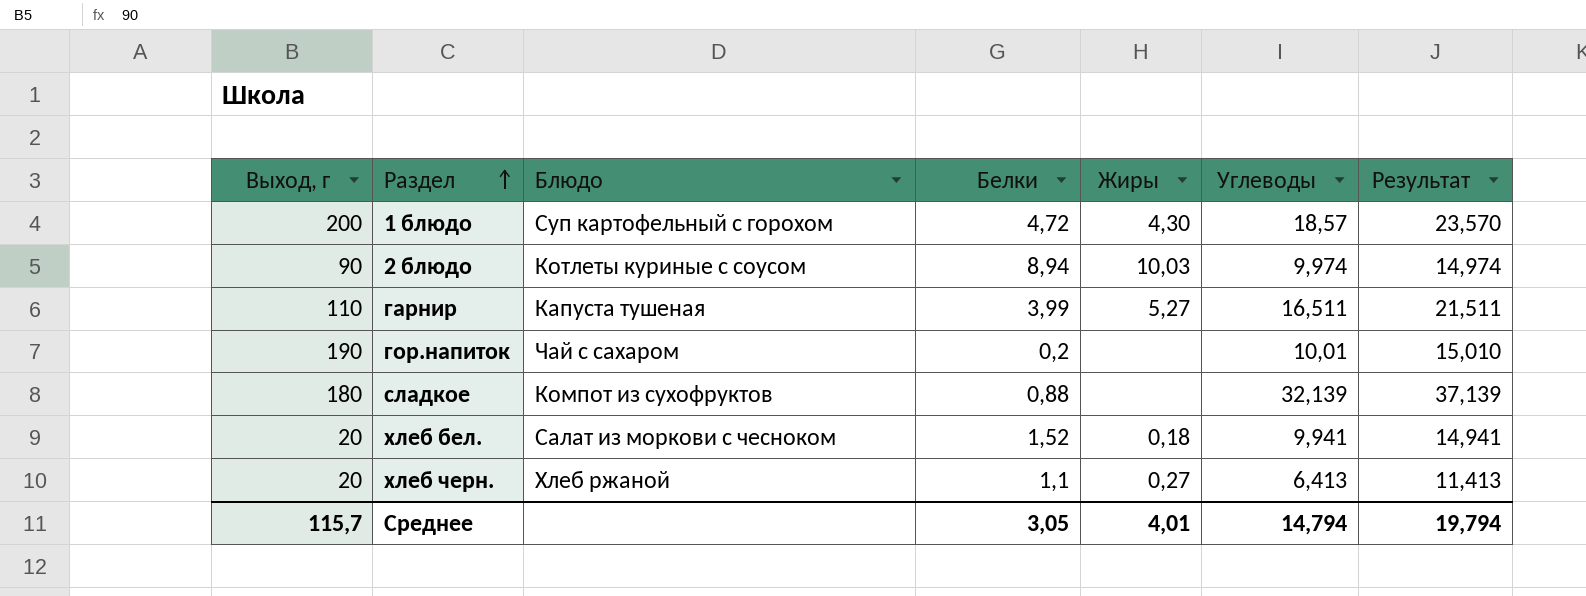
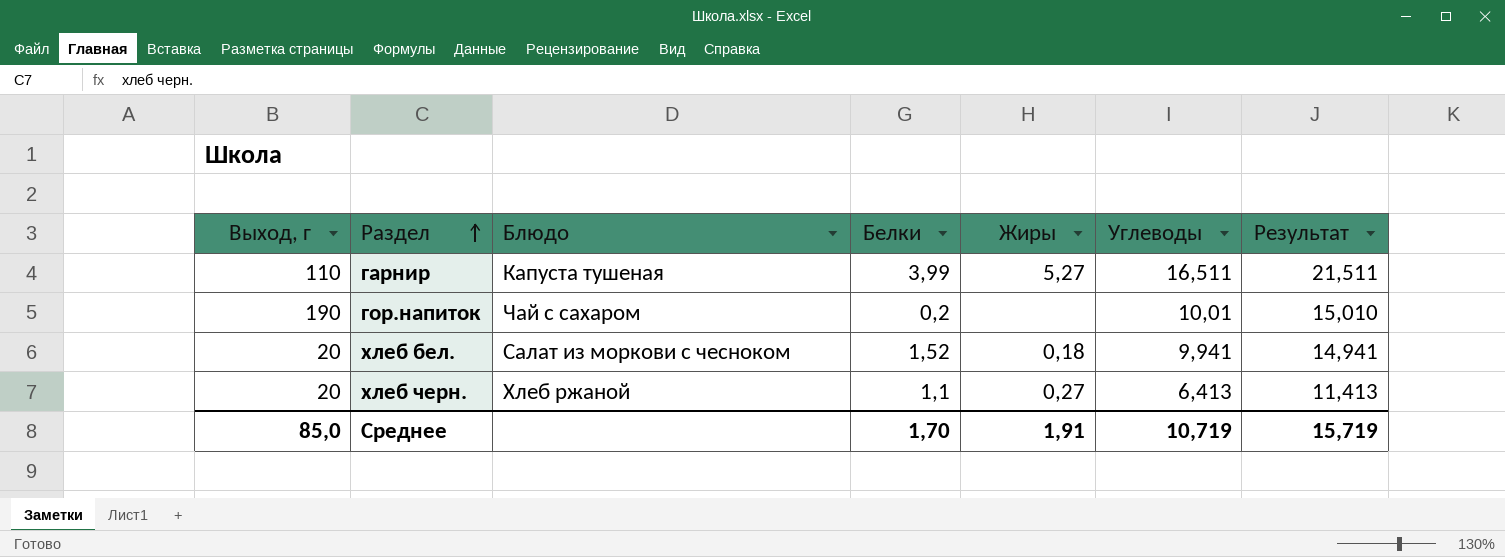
row 1 блюдо: 200 | Суп картофельный с горохом | 4,72 | 4,30 | 18,57 | 23,570 -> none
row 2 блюдо: 90 | Котлеты куриные с соусом | 8,94 | 10,03 | 9,974 | 14,974 -> none
row сладкое: 180 | Компот из сухофруктов | 0,88 | none | 32,139 | 37,139 -> none
Среднее | Выход, г: 115,7 -> 85,0
Среднее | Белки: 3,05 -> 1,70
Среднее | Жиры: 4,01 -> 1,91
Среднее | Углеводы: 14,794 -> 10,719
Среднее | Результат: 19,794 -> 15,719

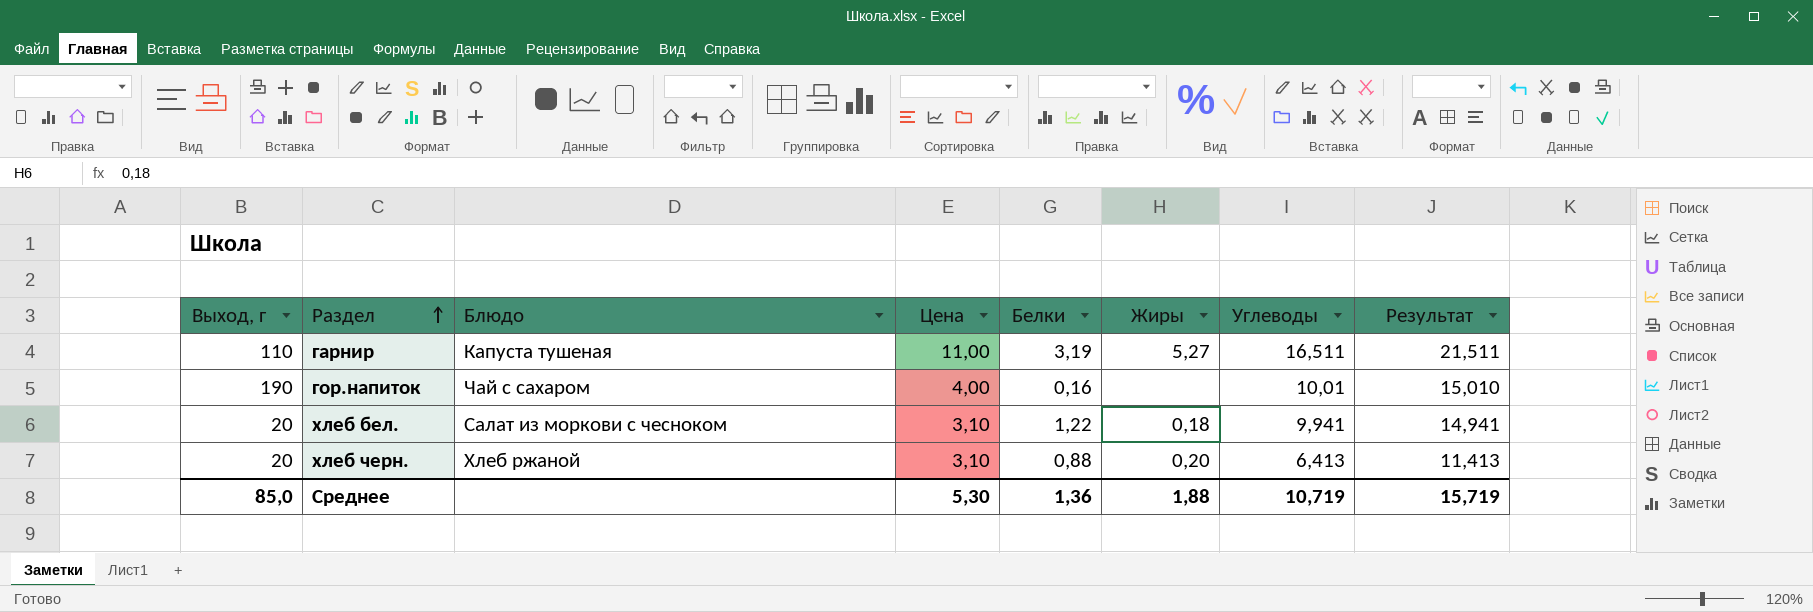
column Цена | position: none -> 4
гарнир | Белки: 3,99 -> 3,19
гор.напиток | Белки: 0,2 -> 0,16
хлеб бел. | Белки: 1,52 -> 1,22
хлеб черн. | Белки: 1,1 -> 0,88
хлеб черн. | Жиры: 0,27 -> 0,20
Среднее | Белки: 1,70 -> 1,36
Среднее | Жиры: 1,91 -> 1,88

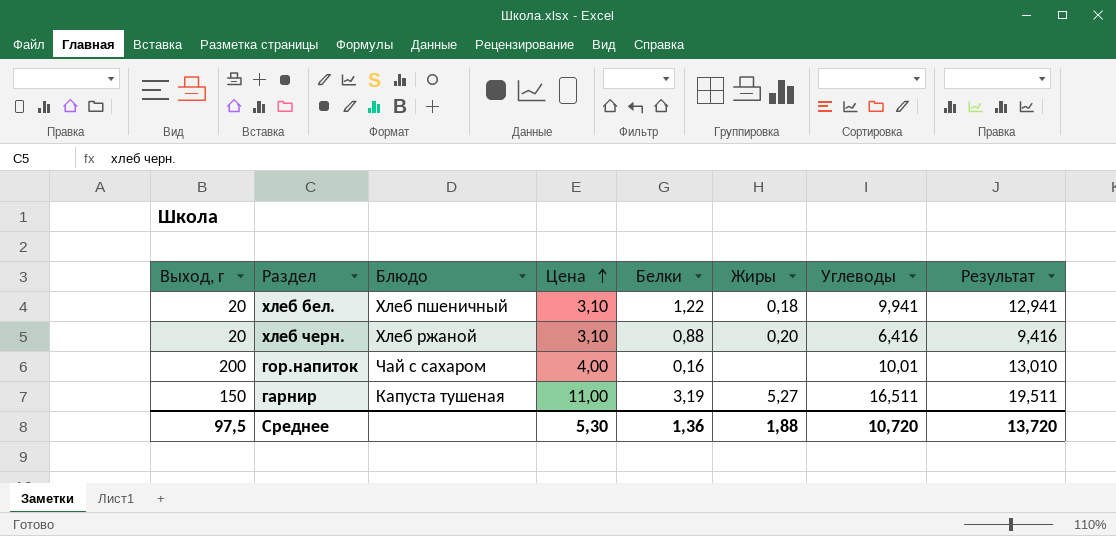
row order: Раздел ascending -> Цена ascending
column Результат | formula: [Углеводы] + 5 -> [Углеводы] + 3
хлеб бел. | Блюдо: Салат из моркови с чесноком -> Хлеб пшеничный
хлеб черн. | Углеводы: 6,413 -> 6,416
гор.напиток | Выход, г: 190 -> 200
гарнир | Выход, г: 110 -> 150
Среднее | Выход, г: 85,0 -> 97,5
Среднее | Углеводы: 10,719 -> 10,720
Среднее | Результат: 15,719 -> 13,720

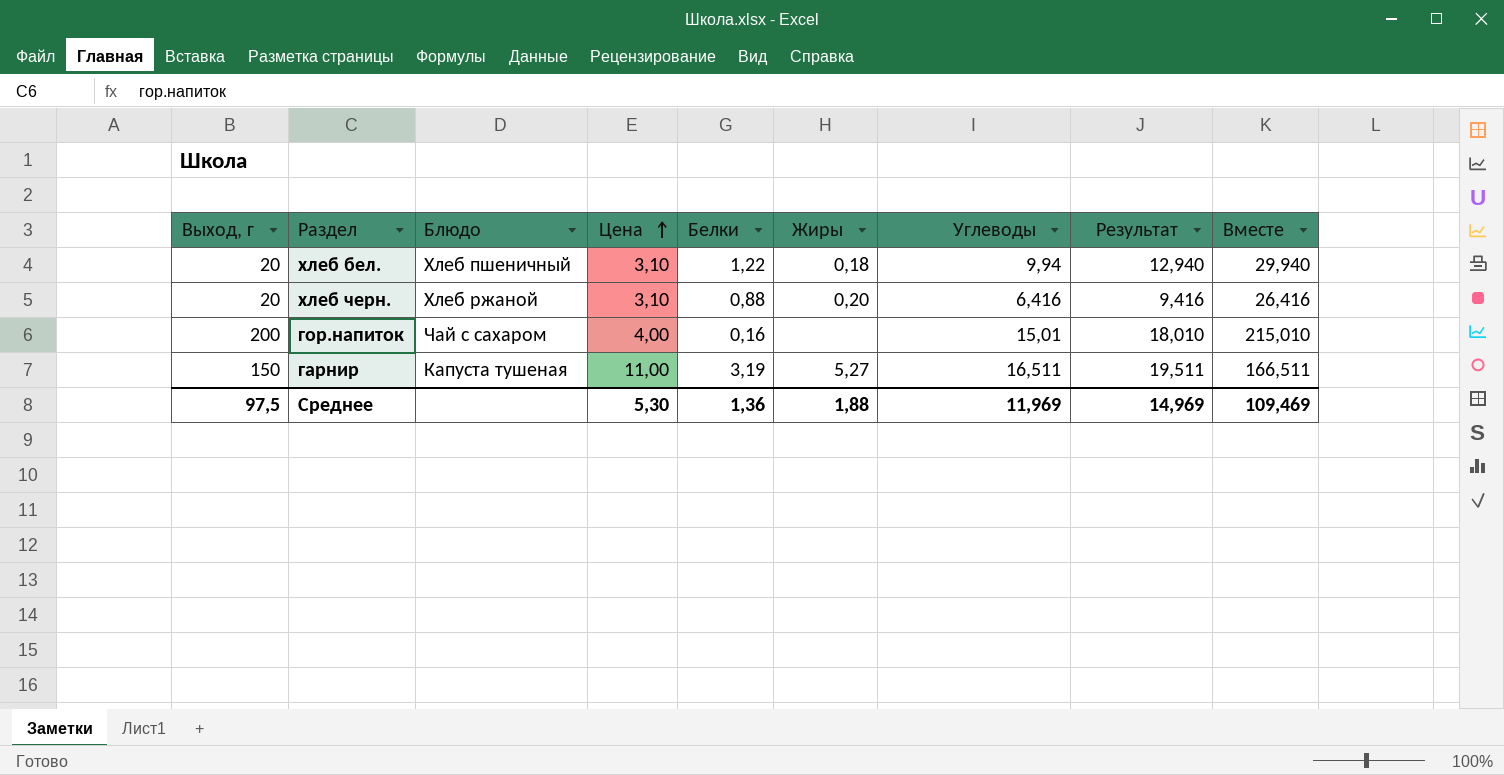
column Вместе | formula: none -> [Выход, г] + [Углеводы]
хлеб бел. | Углеводы: 9,941 -> 9,94
хлеб бел. | Результат: 12,941 -> 12,940
гор.напиток | Углеводы: 10,01 -> 15,01
гор.напиток | Результат: 13,010 -> 18,010
Среднее | Углеводы: 10,720 -> 11,969
Среднее | Результат: 13,720 -> 14,969

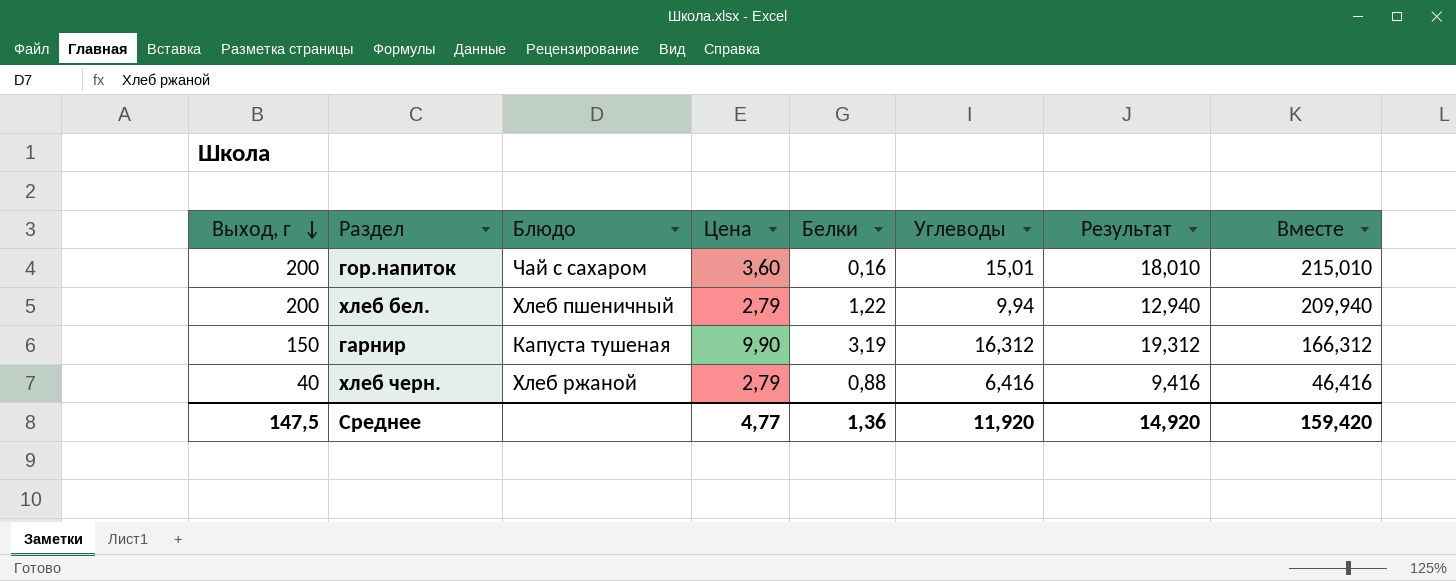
row order: Цена ascending -> Выход, г descending
column Жиры | position: 6 -> none
гор.напиток | Цена: 4,00 -> 3,60
хлеб бел. | Выход, г: 20 -> 200
хлеб бел. | Цена: 3,10 -> 2,79
хлеб бел. | Вместе: 29,940 -> 209,940
гарнир | Цена: 11,00 -> 9,90
гарнир | Углеводы: 16,511 -> 16,312
гарнир | Результат: 19,511 -> 19,312
гарнир | Вместе: 166,511 -> 166,312
хлеб черн. | Выход, г: 20 -> 40
хлеб черн. | Цена: 3,10 -> 2,79
хлеб черн. | Вместе: 26,416 -> 46,416
Среднее | Выход, г: 97,5 -> 147,5
Среднее | Цена: 5,30 -> 4,77
Среднее | Углеводы: 11,969 -> 11,920
Среднее | Результат: 14,969 -> 14,920
Среднее | Вместе: 109,469 -> 159,420

